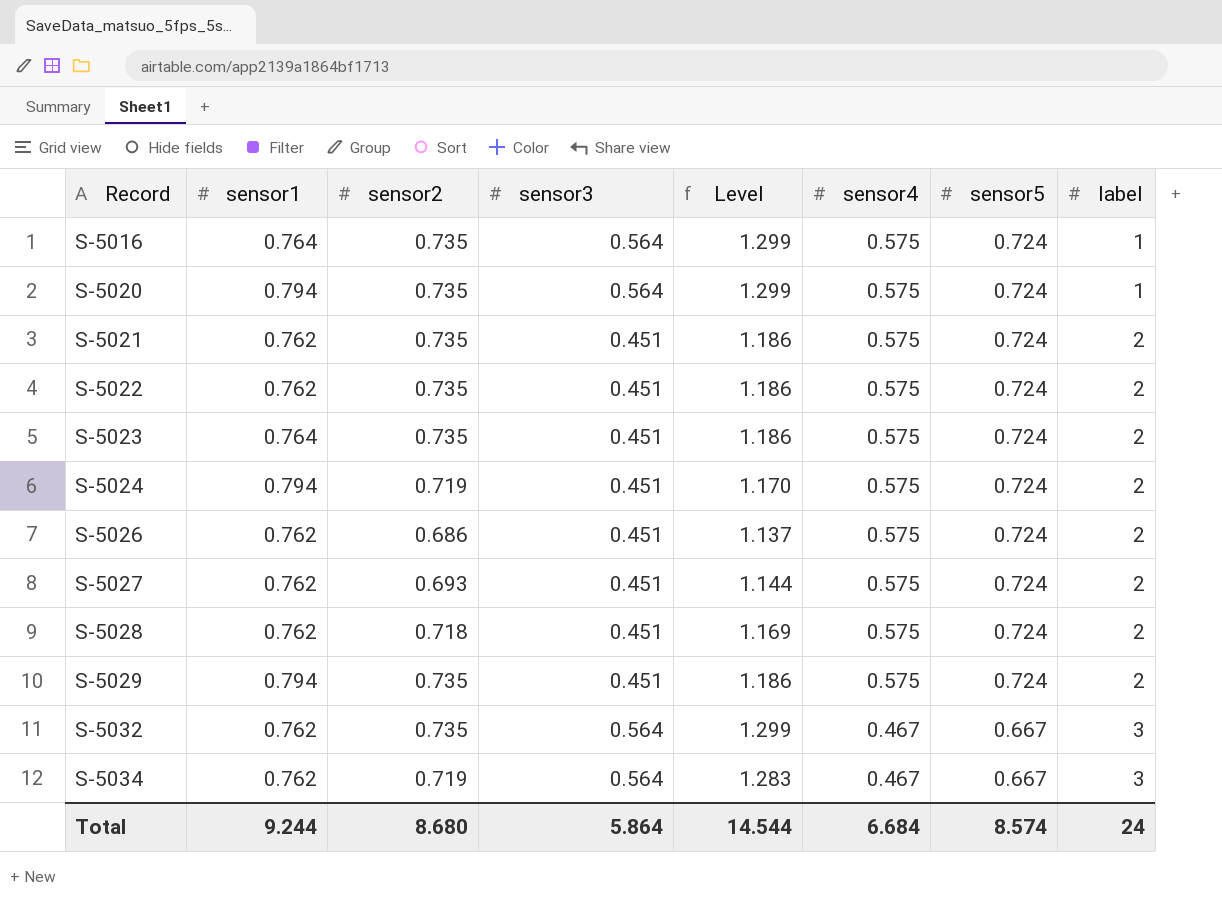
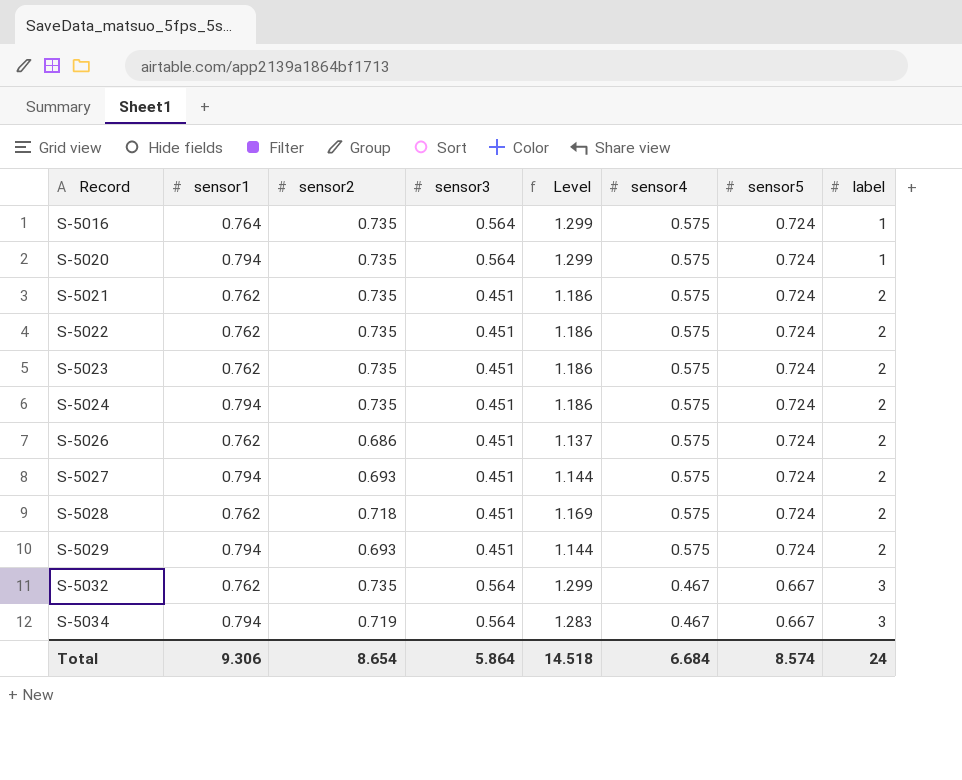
S-5023 | sensor1: 0.764 -> 0.762
S-5024 | sensor2: 0.719 -> 0.735
S-5024 | Level: 1.170 -> 1.186
S-5027 | sensor1: 0.762 -> 0.794
S-5029 | sensor2: 0.735 -> 0.693
S-5029 | Level: 1.186 -> 1.144
S-5034 | sensor1: 0.762 -> 0.794
Total | sensor1: 9.244 -> 9.306
Total | sensor2: 8.680 -> 8.654
Total | Level: 14.544 -> 14.518

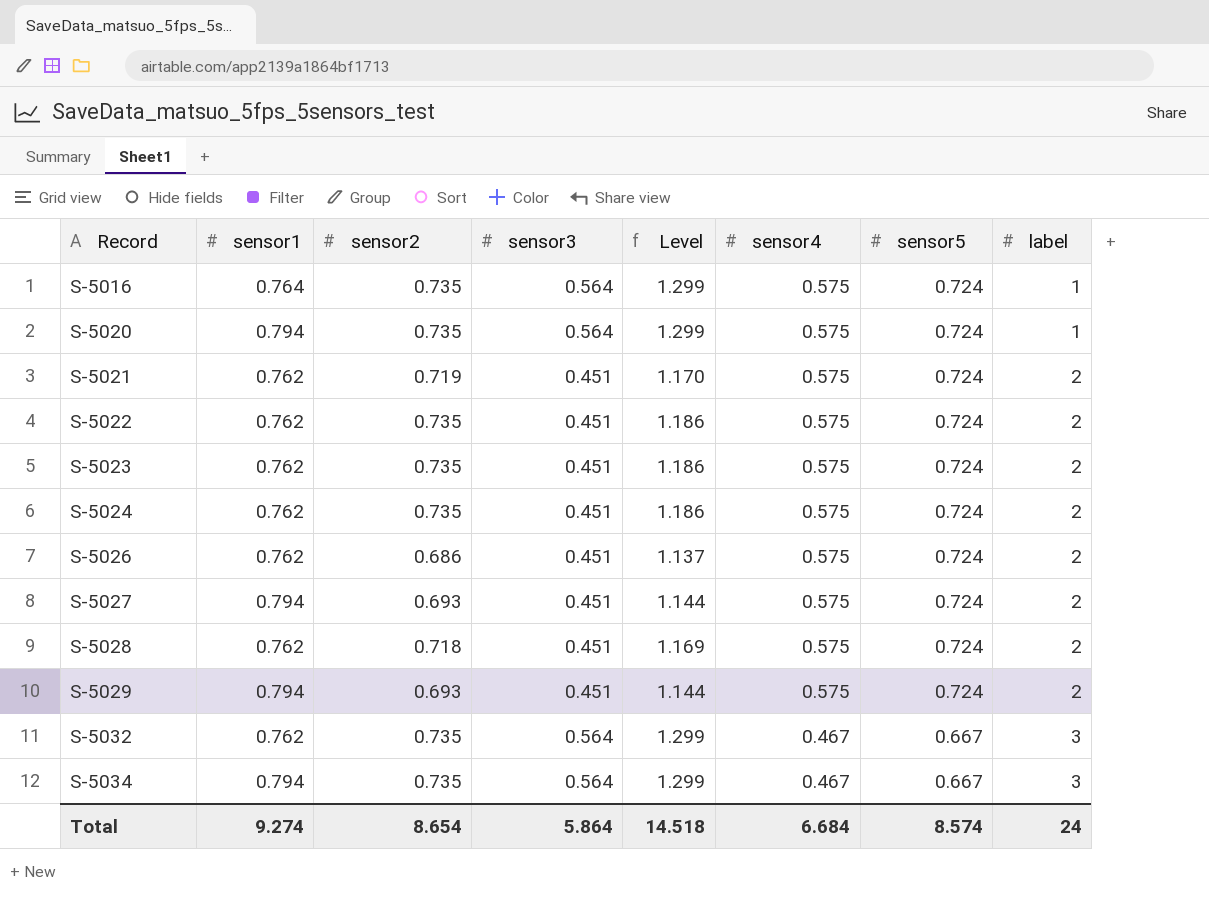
S-5021 | sensor2: 0.735 -> 0.719
S-5021 | Level: 1.186 -> 1.170
S-5024 | sensor1: 0.794 -> 0.762
S-5034 | sensor2: 0.719 -> 0.735
S-5034 | Level: 1.283 -> 1.299
Total | sensor1: 9.306 -> 9.274

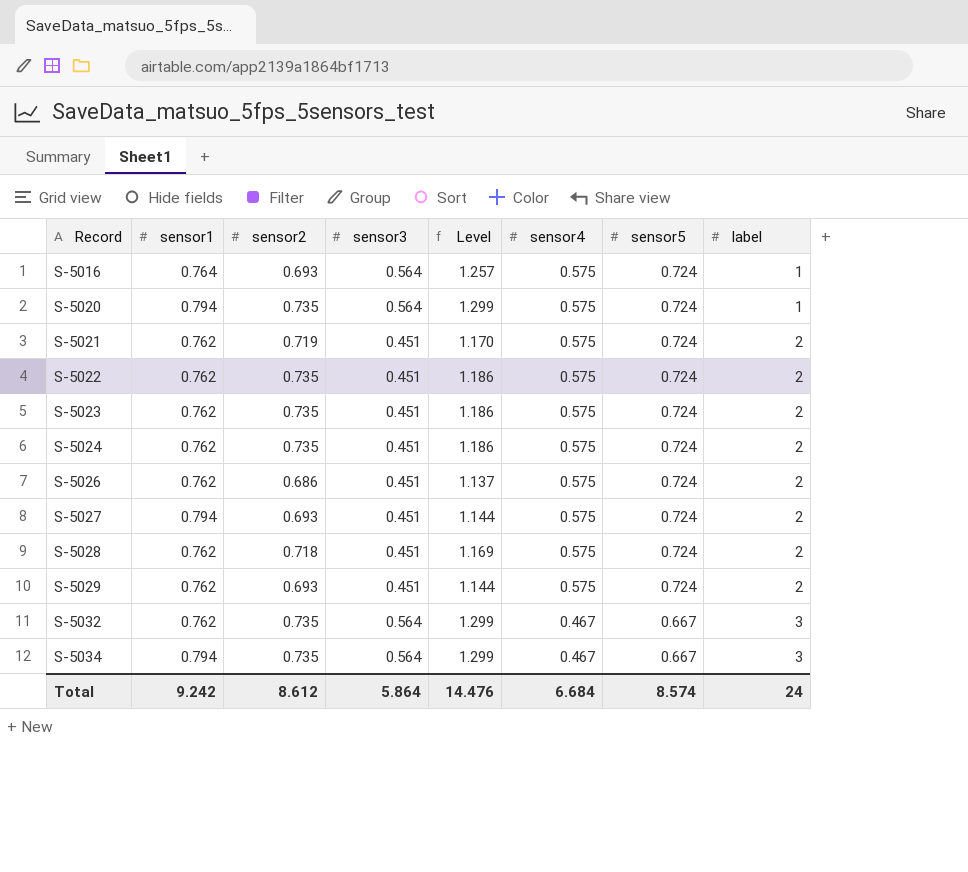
S-5016 | sensor2: 0.735 -> 0.693
S-5016 | Level: 1.299 -> 1.257
S-5029 | sensor1: 0.794 -> 0.762
Total | sensor1: 9.274 -> 9.242
Total | sensor2: 8.654 -> 8.612
Total | Level: 14.518 -> 14.476

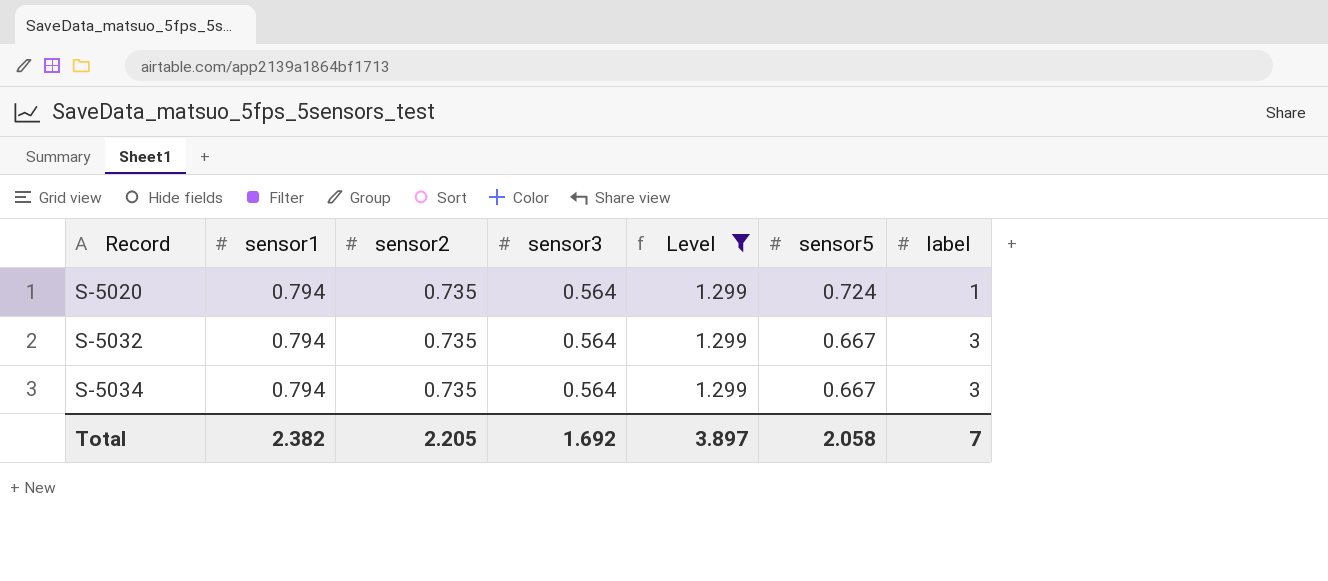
filter: none -> Level = 1.299
column sensor4 | position: 6 -> none
S-5032 | sensor1: 0.762 -> 0.794
Total | sensor1: 9.242 -> 2.382
Total | sensor2: 8.612 -> 2.205
Total | sensor3: 5.864 -> 1.692
Total | Level: 14.476 -> 3.897
Total | sensor5: 8.574 -> 2.058
Total | label: 24 -> 7

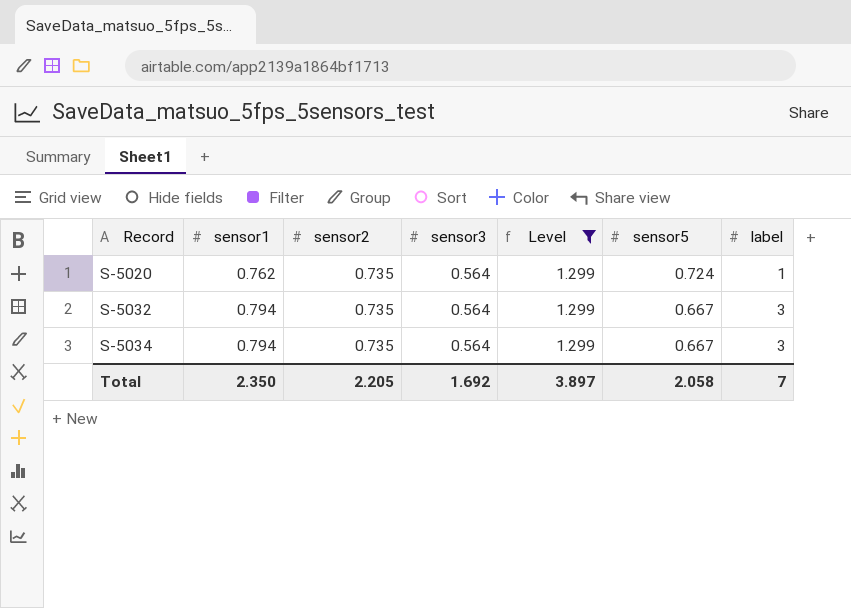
S-5020 | sensor1: 0.794 -> 0.762
Total | sensor1: 2.382 -> 2.350

